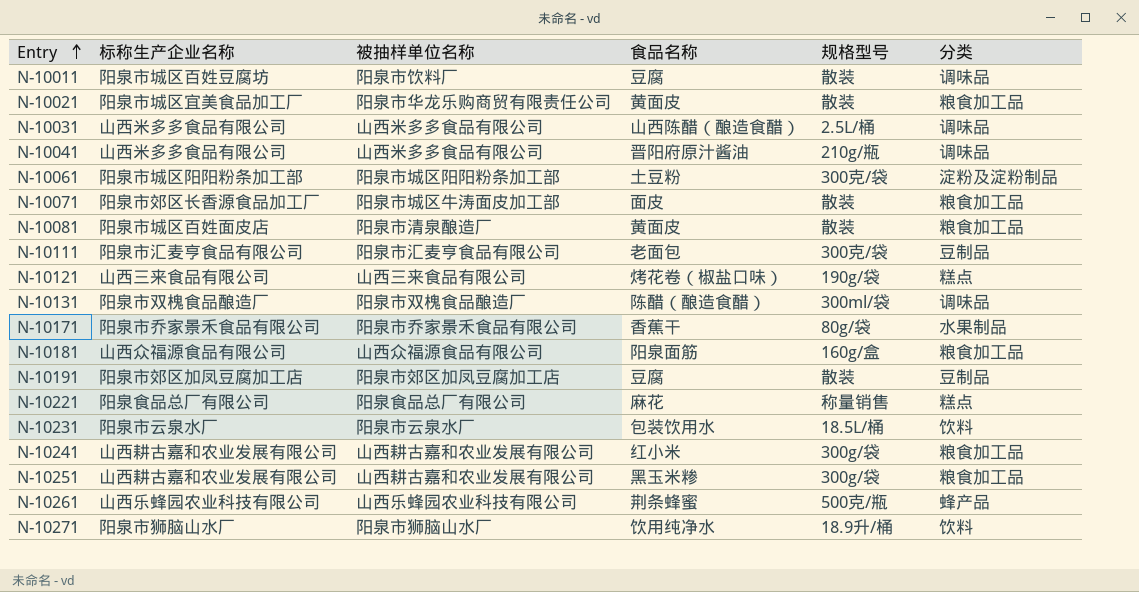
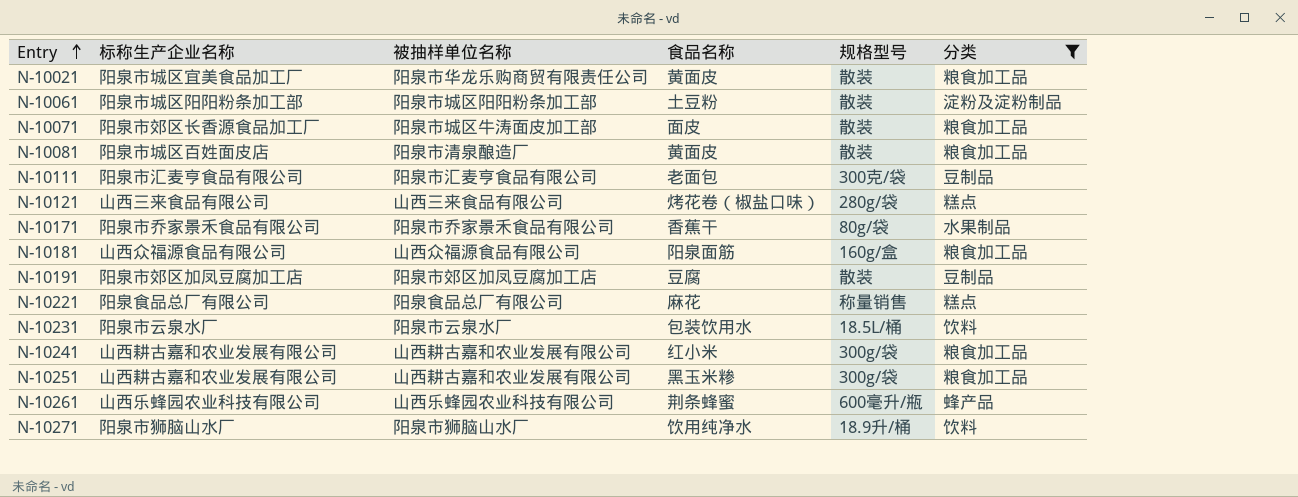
filter: none -> 分类 != 调味品
N-10061 | 规格型号: 300克/袋 -> 散装
N-10121 | 规格型号: 190g/袋 -> 280g/袋
N-10261 | 规格型号: 500克/瓶 -> 600毫升/瓶

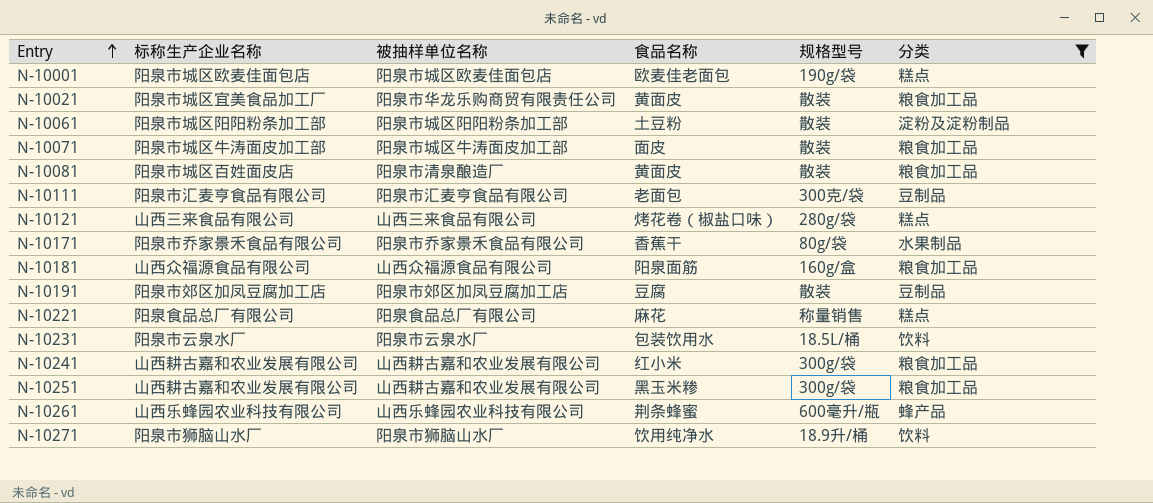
row N-10001: none -> 阳泉市城区欧麦佳面包店 | 阳泉市城区欧麦佳面包店 | 欧麦佳老面包 | 190g/袋 | 糕点
N-10071 | 标称生产企业名称: 阳泉市郊区长香源食品加工厂 -> 阳泉市城区牛涛面皮加工部

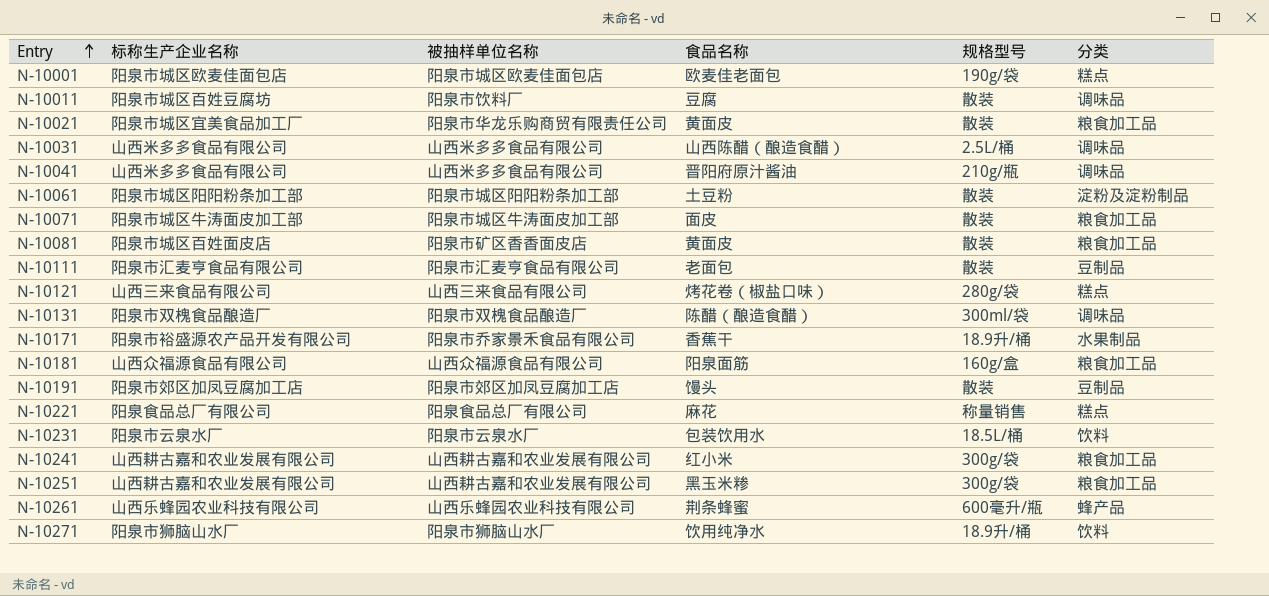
filter: 分类 != 调味品 -> none
N-10081 | 被抽样单位名称: 阳泉市清泉酿造厂 -> 阳泉市矿区香香面皮店
N-10111 | 规格型号: 300克/袋 -> 散装
N-10171 | 标称生产企业名称: 阳泉市乔家景禾食品有限公司 -> 阳泉市裕盛源农产品开发有限公司
N-10171 | 规格型号: 80g/袋 -> 18.9升/桶
N-10191 | 食品名称: 豆腐 -> 馒头

